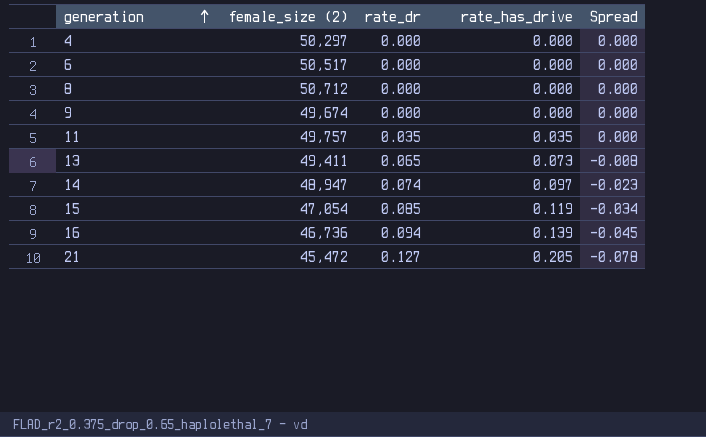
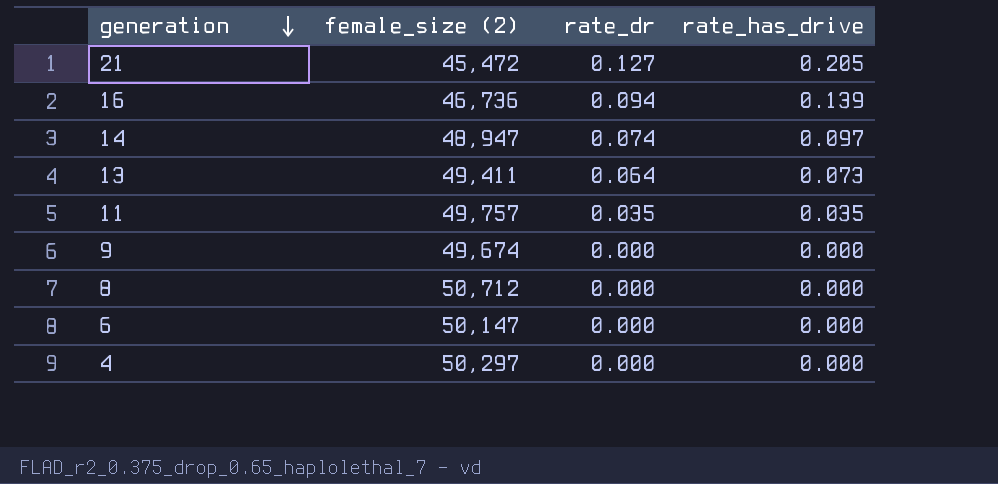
row order: generation ascending -> generation descending
column Spread | formula: [rate_dr] - [rate_has_drive] -> none
row 15: 47,054 | 0.085 | 0.119 | -0.034 -> none
13 | rate_dr: 0.065 -> 0.064
6 | female_size (2): 50,517 -> 50,147

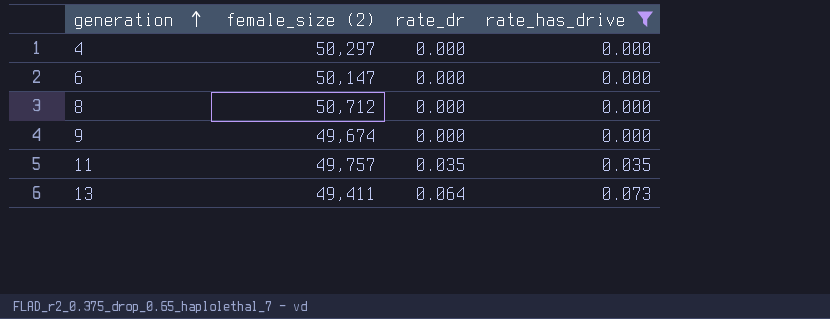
filter: none -> rate_has_drive <= 0.073
row order: generation descending -> generation ascending

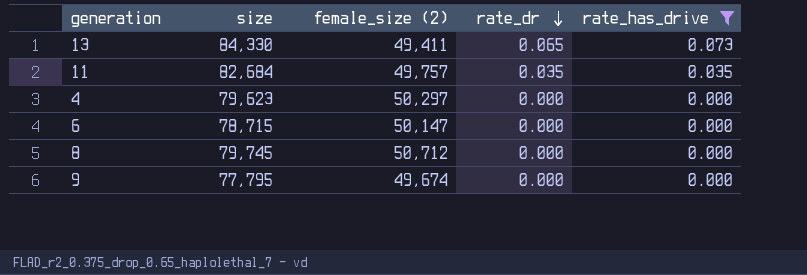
row order: generation ascending -> rate_dr descending
column size | position: none -> 2
13 | rate_dr: 0.064 -> 0.065

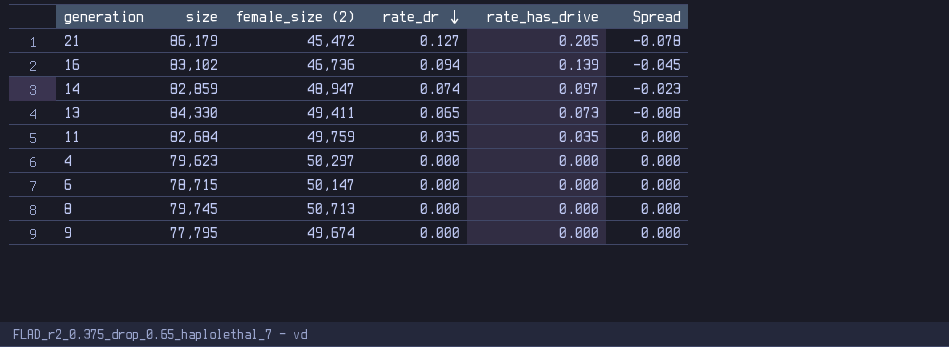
filter: rate_has_drive <= 0.073 -> none
column Spread | formula: none -> [rate_dr] - [rate_has_drive]
11 | female_size (2): 49,757 -> 49,759
8 | female_size (2): 50,712 -> 50,713

